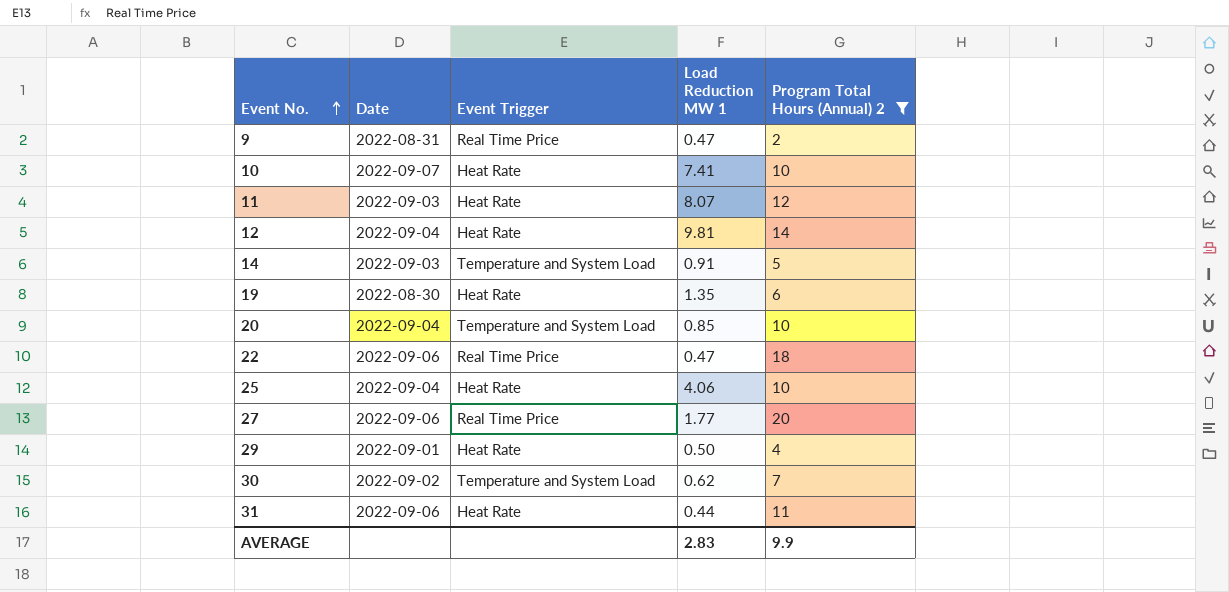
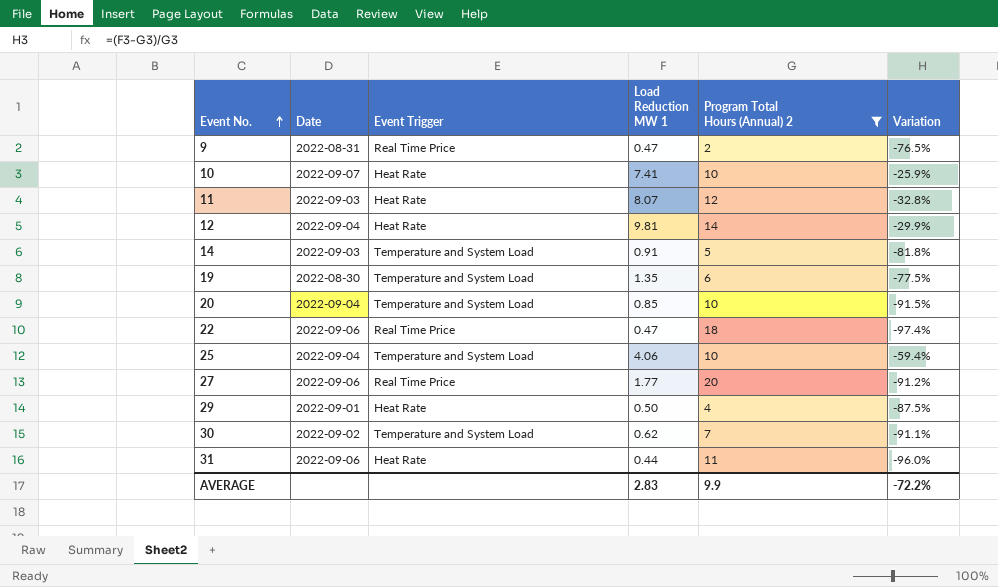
column Variation | formula: none -> ([Load Reduction MW 1] - [Program Total Hours (Annual) 2]) / [Program Total Hours (Annual) 2]
19 | Event Trigger: Heat Rate -> Temperature and System Load
25 | Event Trigger: Heat Rate -> Temperature and System Load

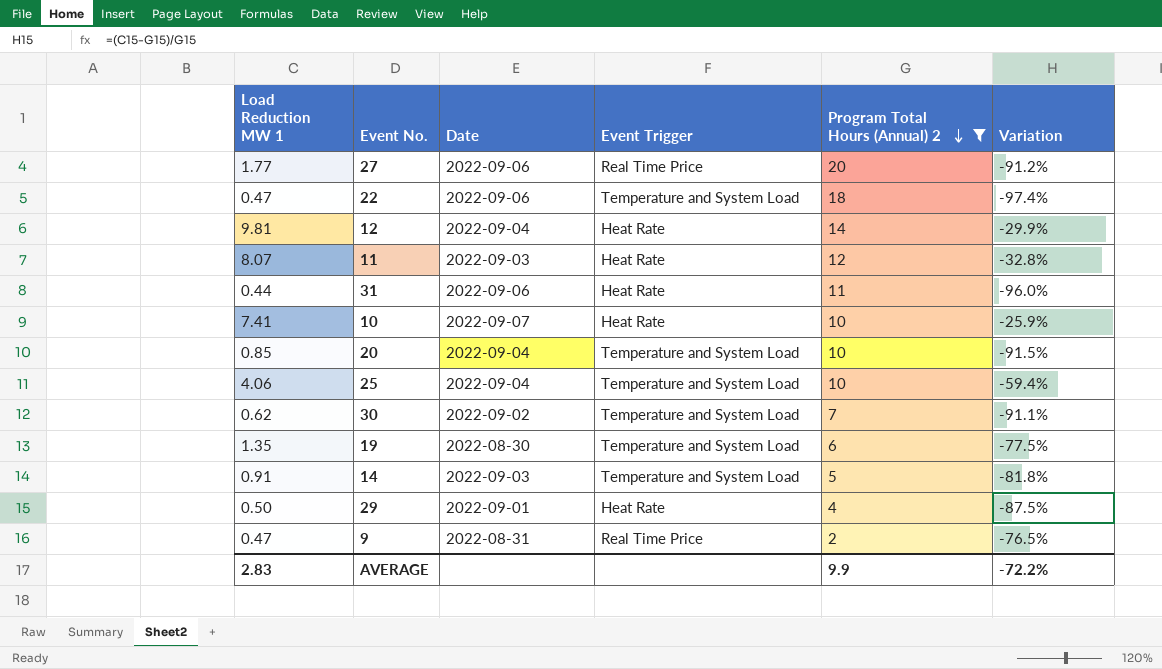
row order: Event No. ascending -> Program Total Hours (Annual) 2 descending
column Load Reduction MW 1 | position: 4 -> 1
22 | Event Trigger: Real Time Price -> Temperature and System Load

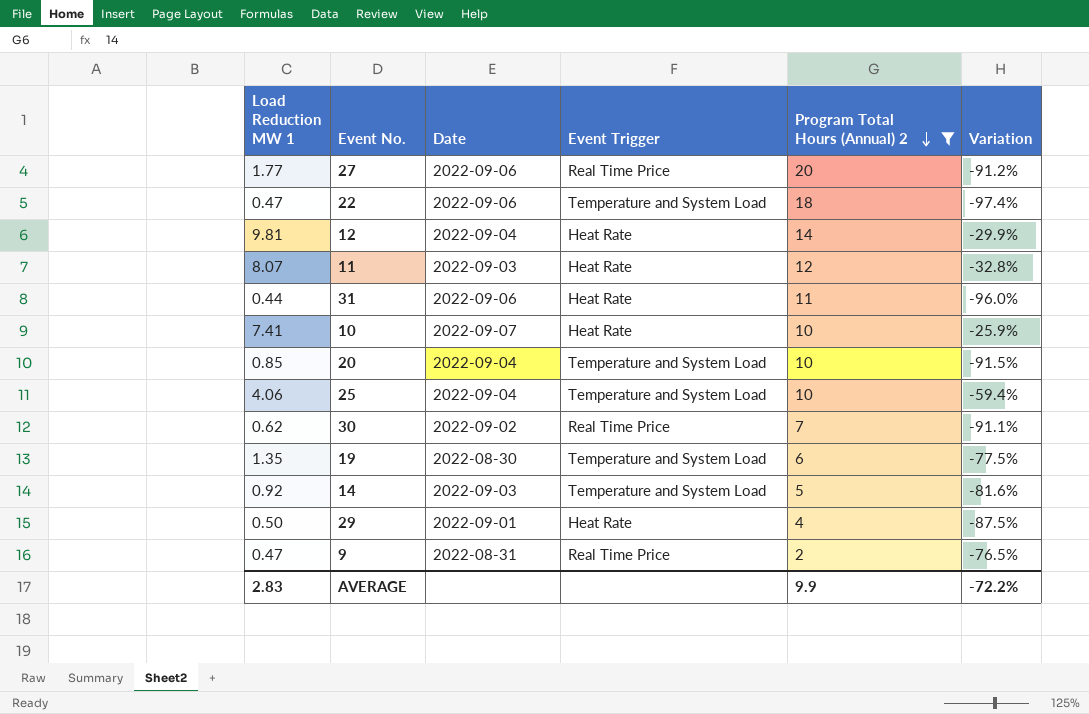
30 | Event Trigger: Temperature and System Load -> Real Time Price
14 | Load Reduction MW 1: 0.91 -> 0.92
14 | Variation: -81.8% -> -81.6%

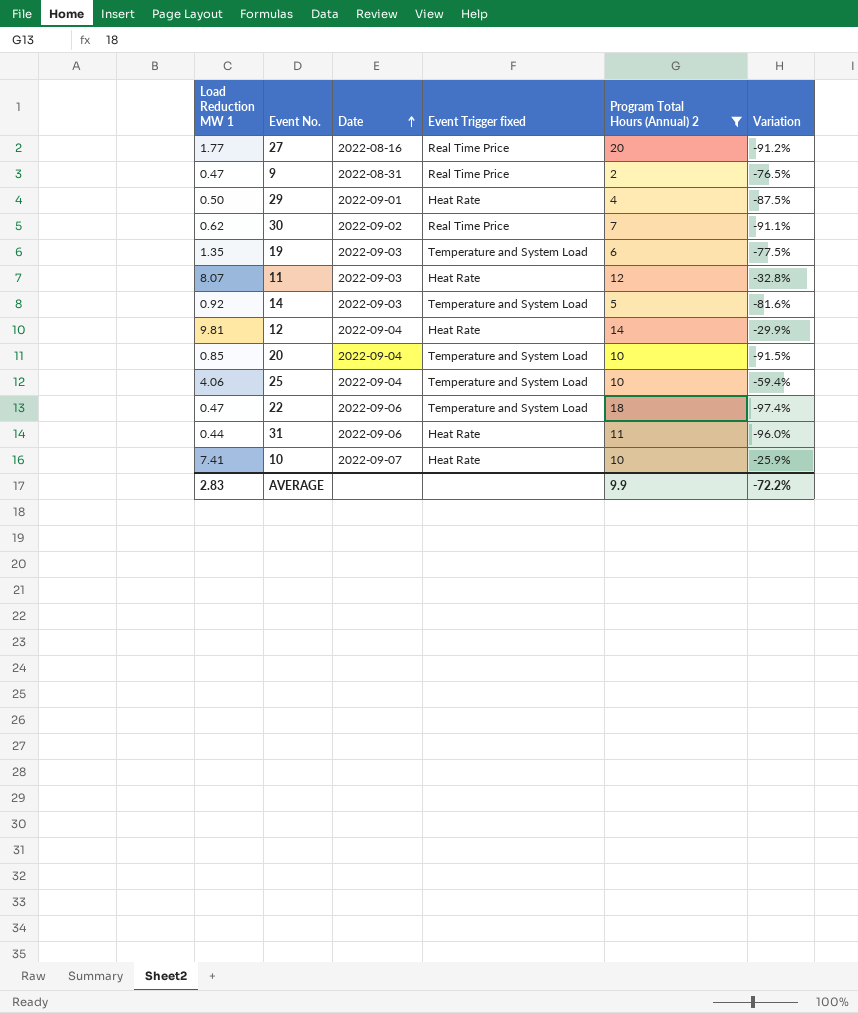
row order: Program Total Hours (Annual) 2 descending -> Date ascending
column name: Event Trigger -> Event Trigger fixed
27 | Date: 2022-09-06 -> 2022-08-16
19 | Date: 2022-08-30 -> 2022-09-03

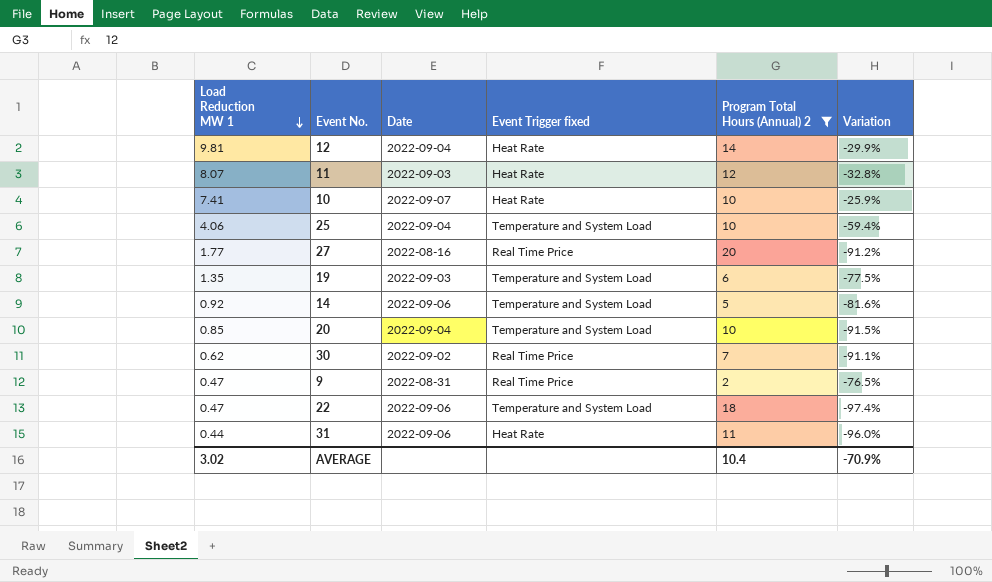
row order: Date ascending -> Load Reduction MW 1 descending
row 29: 0.50 | 2022-09-01 | Heat Rate | 4 | -87.5% -> none
14 | Date: 2022-09-03 -> 2022-09-06
AVERAGE | Load Reduction MW 1: 2.83 -> 3.02
AVERAGE | Program Total Hours (Annual) 2: 9.9 -> 10.4
AVERAGE | Variation: -72.2% -> -70.9%

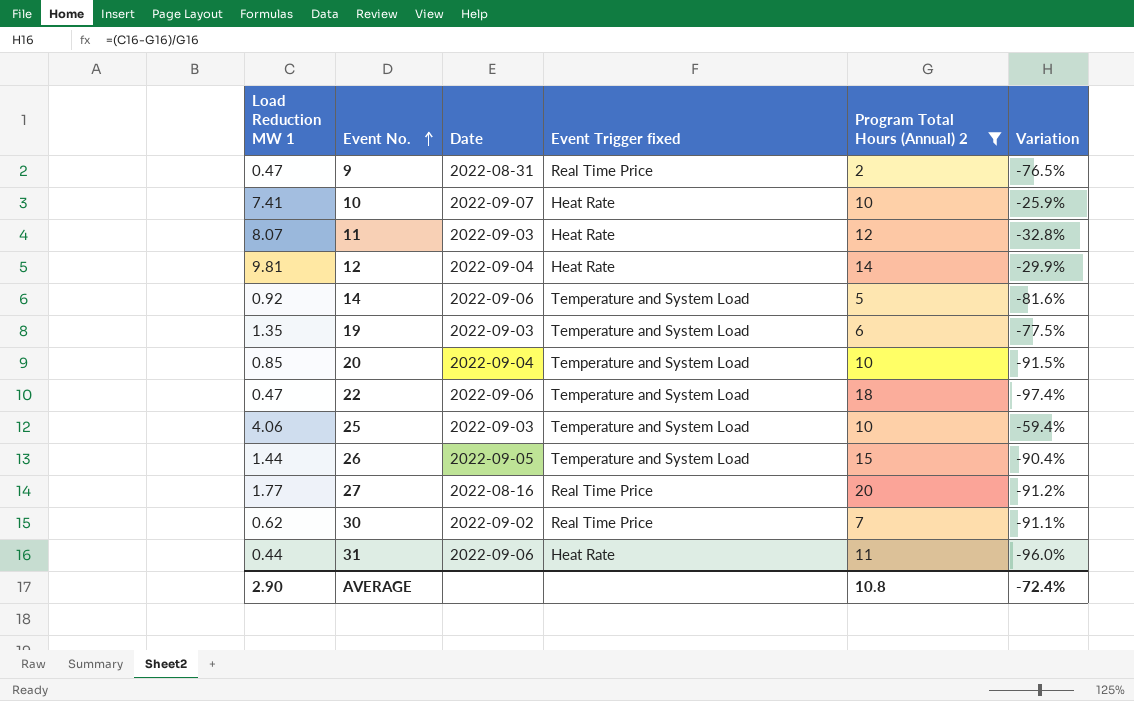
row order: Load Reduction MW 1 descending -> Event No. ascending
25 | Date: 2022-09-04 -> 2022-09-03
row 26: none -> 1.44 | 2022-09-05 | Temperature and System Load | 15 | -90.4%
AVERAGE | Load Reduction MW 1: 3.02 -> 2.90
AVERAGE | Program Total Hours (Annual) 2: 10.4 -> 10.8
AVERAGE | Variation: -70.9% -> -72.4%

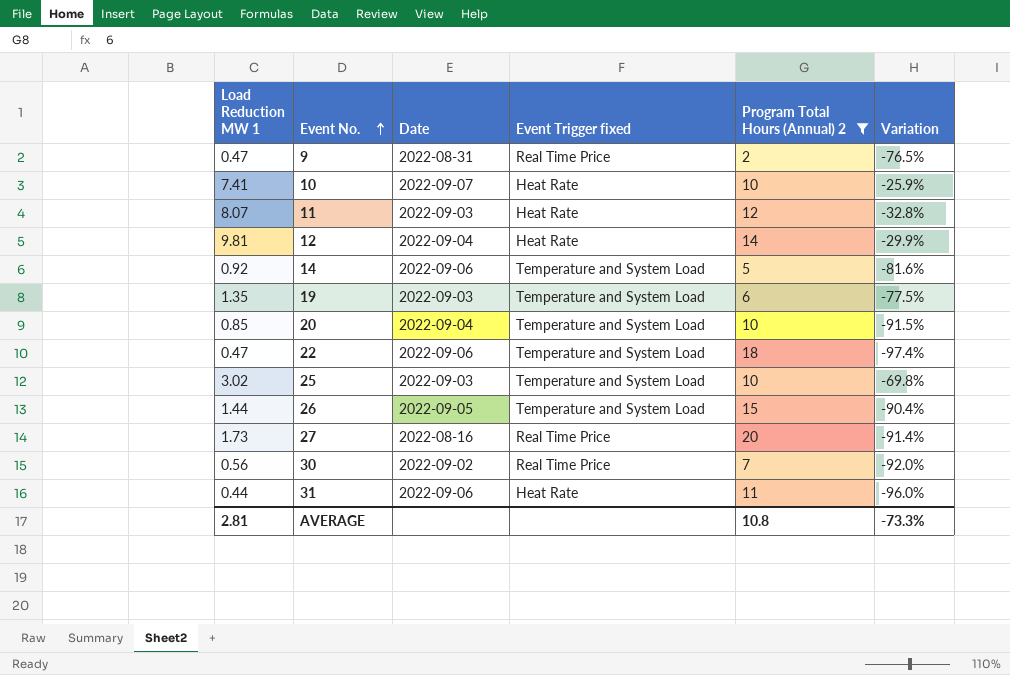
25 | Load Reduction MW 1: 4.06 -> 3.02
25 | Variation: -59.4% -> -69.8%
27 | Load Reduction MW 1: 1.77 -> 1.73
27 | Variation: -91.2% -> -91.4%
30 | Load Reduction MW 1: 0.62 -> 0.56
30 | Variation: -91.1% -> -92.0%
AVERAGE | Load Reduction MW 1: 2.90 -> 2.81
AVERAGE | Variation: -72.4% -> -73.3%

